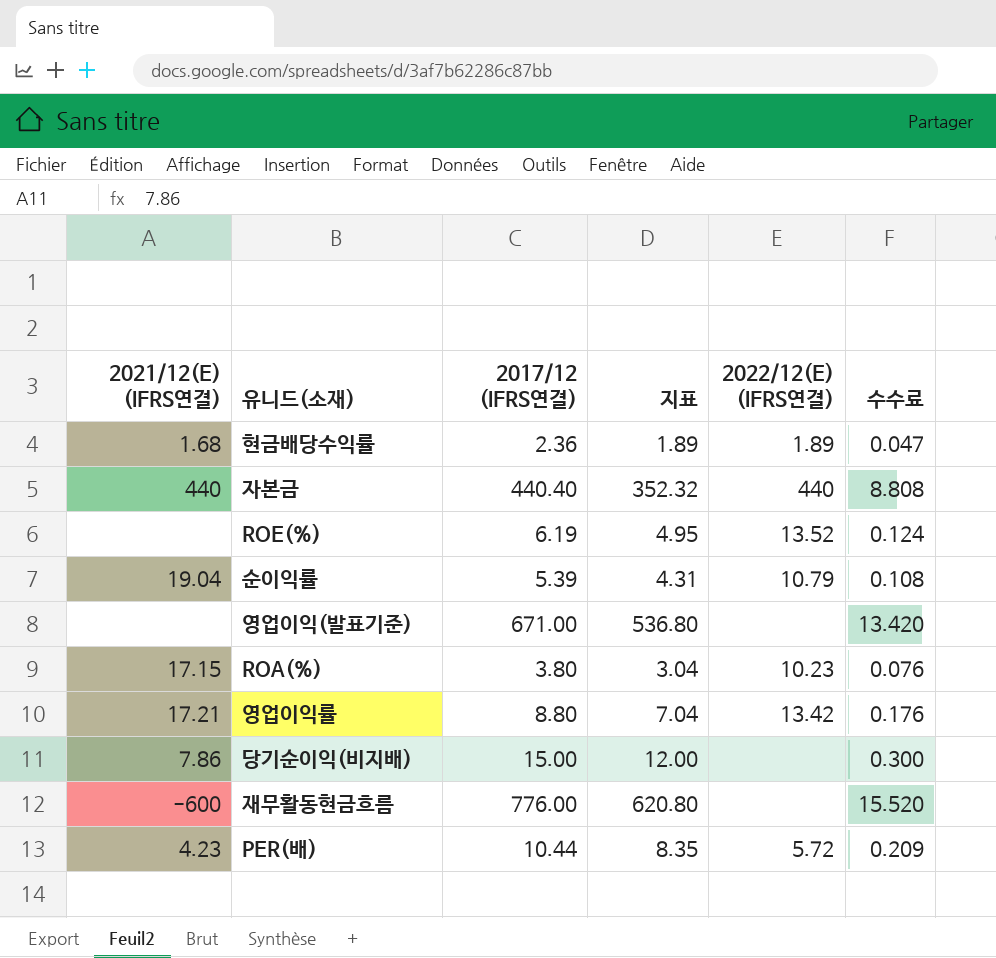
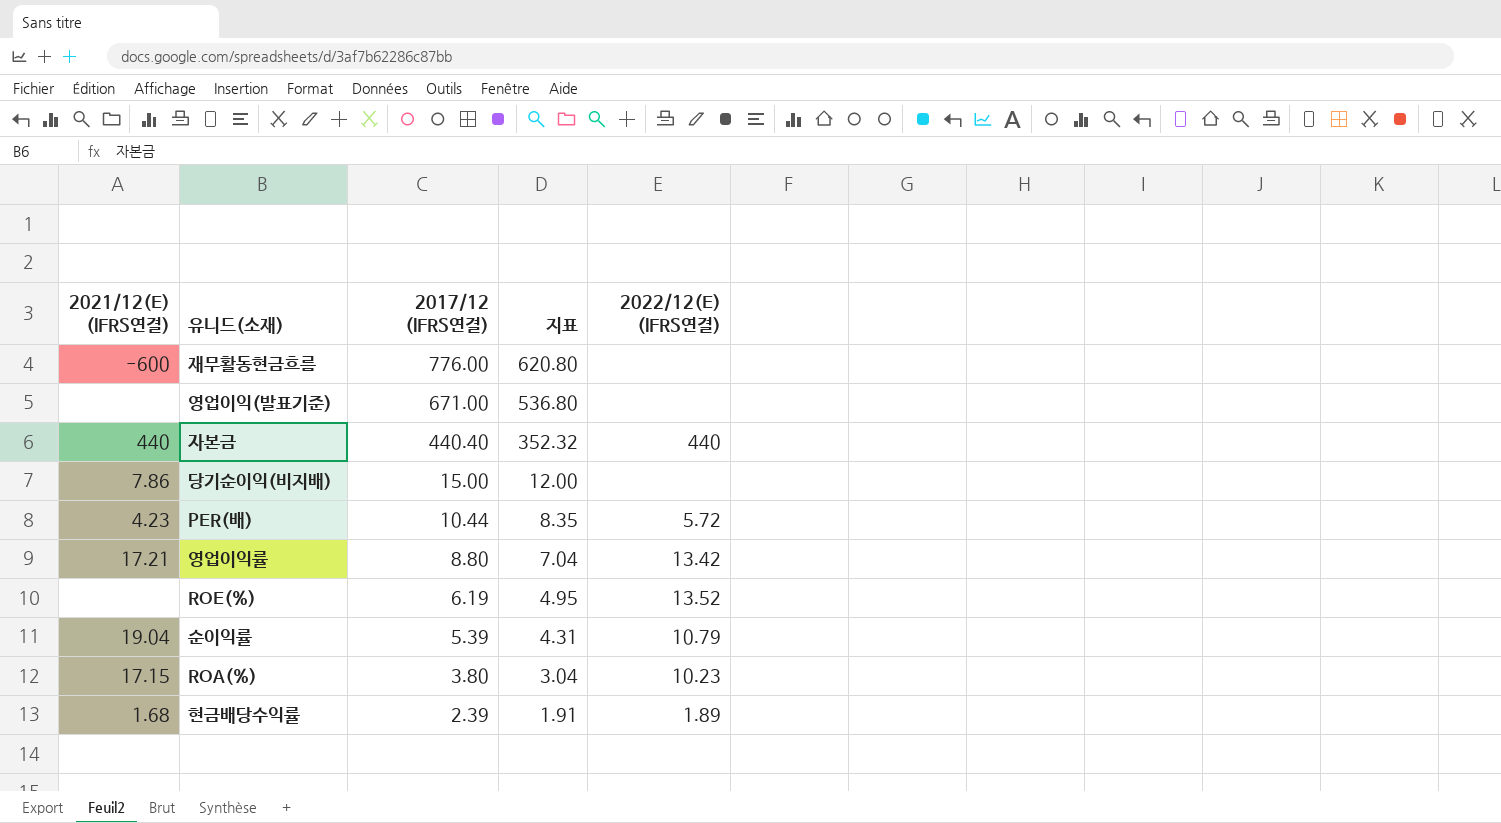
row order: none -> 2017/12 (IFRS연결) descending
column 수수료 | formula: [2017/12 (IFRS연결)] * 0.02 -> none
현금배당수익률 | 2017/12 (IFRS연결): 2.36 -> 2.39
현금배당수익률 | 지표: 1.89 -> 1.91

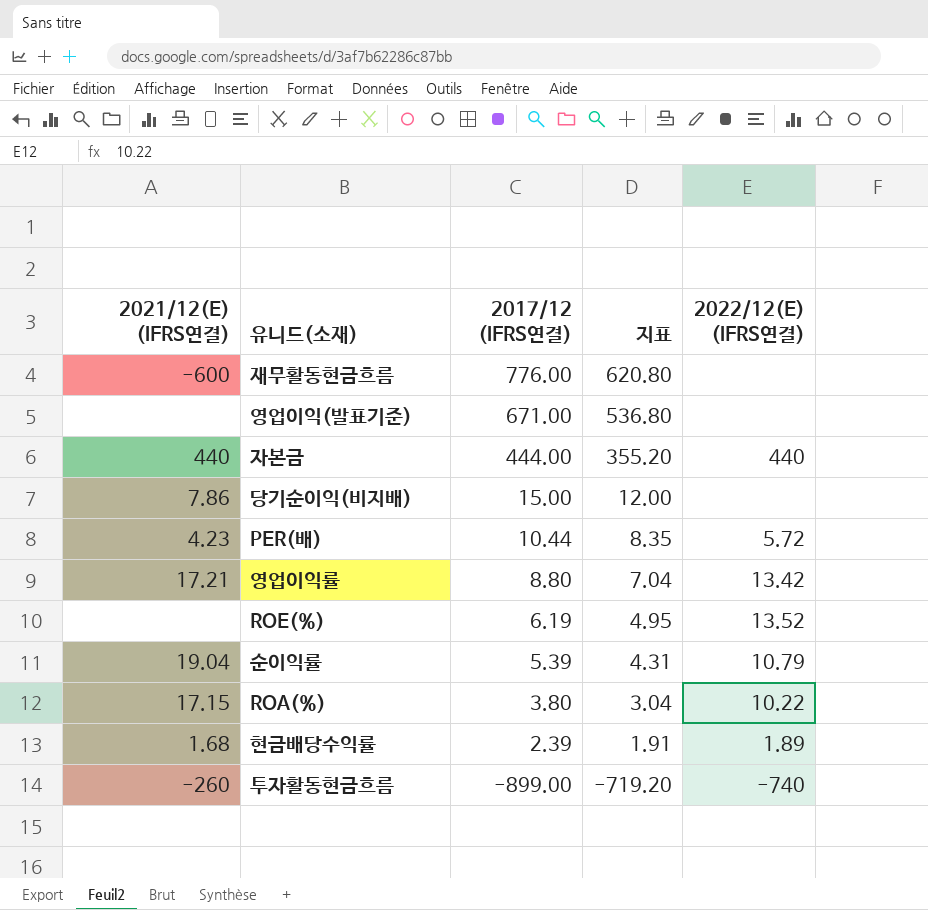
자본금 | 2017/12 (IFRS연결): 440.40 -> 444.00
자본금 | 지표: 352.32 -> 355.20
ROA(%) | 2022/12(E) (IFRS연결): 10.23 -> 10.22
row 투자활동현금흐름: none -> -260 | -899.00 | -719.20 | -740

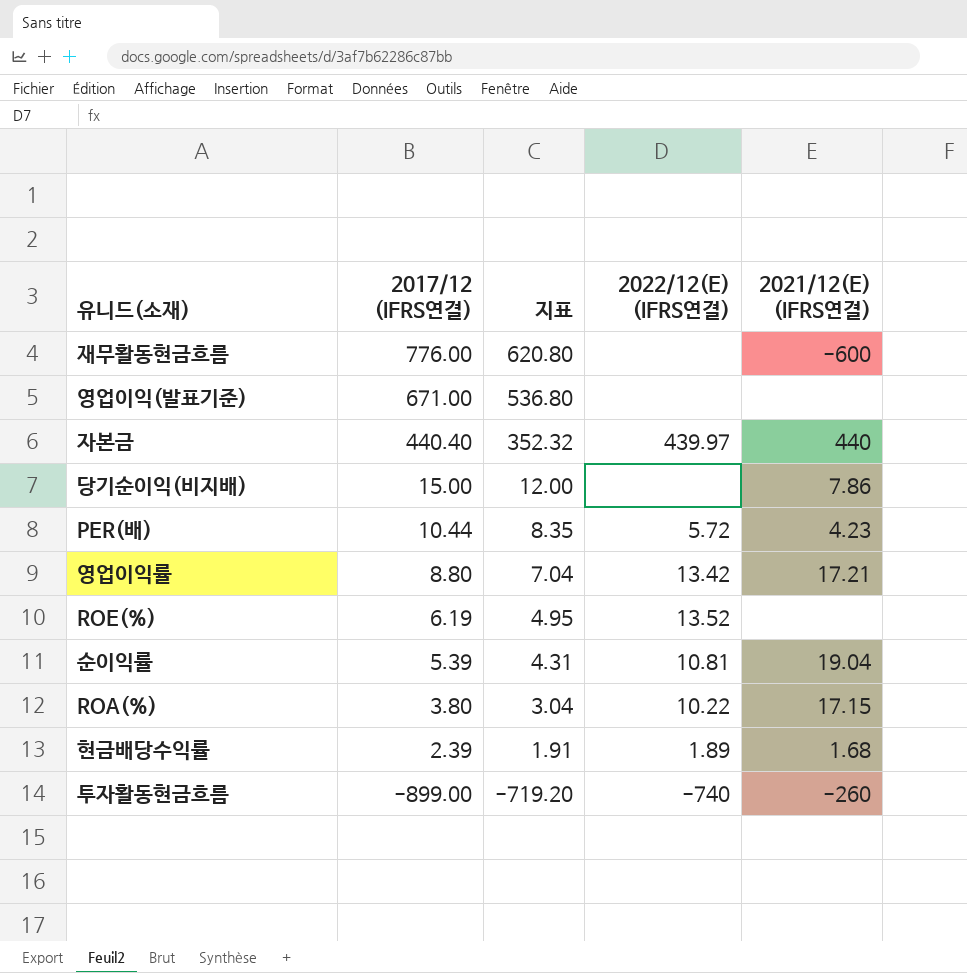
column 2021/12(E) (IFRS연결) | position: 1 -> 5
자본금 | 2017/12 (IFRS연결): 444.00 -> 440.40
자본금 | 지표: 355.20 -> 352.32
자본금 | 2022/12(E) (IFRS연결): 440 -> 439.97
순이익률 | 2022/12(E) (IFRS연결): 10.79 -> 10.81

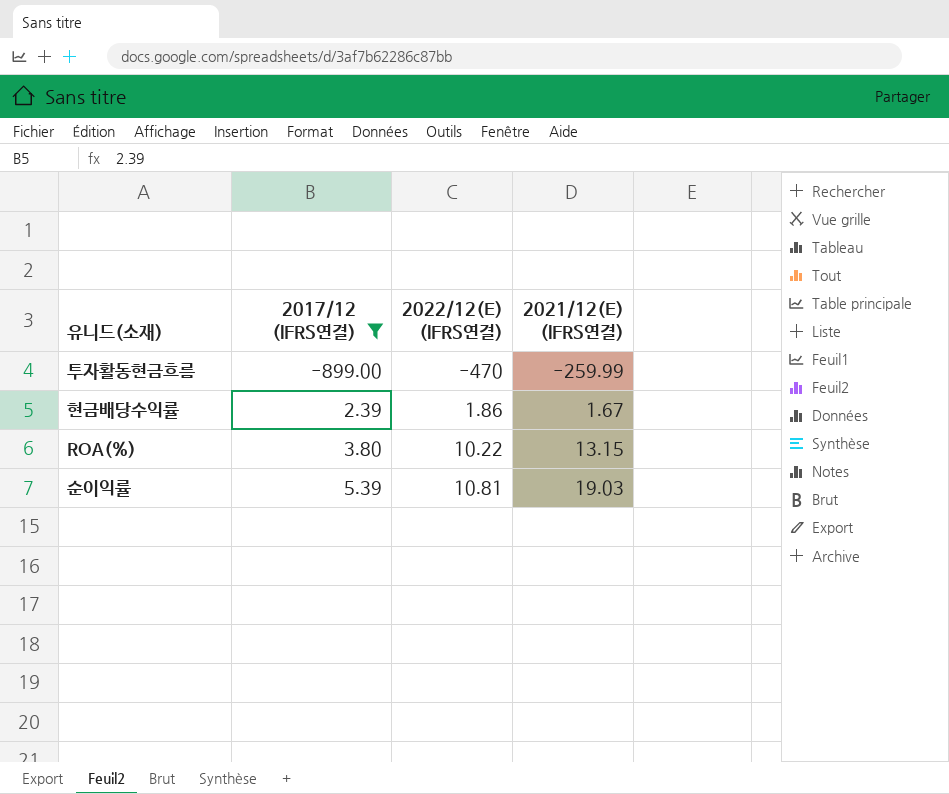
filter: none -> 2017/12 (IFRS연결) <= 5.39
row order: 2017/12 (IFRS연결) descending -> 2017/12 (IFRS연결) ascending
column 지표 | formula: [2017/12 (IFRS연결)] * 0.8 -> none
투자활동현금흐름 | 2022/12(E) (IFRS연결): -740 -> -470
투자활동현금흐름 | 2021/12(E) (IFRS연결): -260 -> -259.99
현금배당수익률 | 2022/12(E) (IFRS연결): 1.89 -> 1.86
현금배당수익률 | 2021/12(E) (IFRS연결): 1.68 -> 1.67
ROA(%) | 2021/12(E) (IFRS연결): 17.15 -> 13.15
순이익률 | 2021/12(E) (IFRS연결): 19.04 -> 19.03

